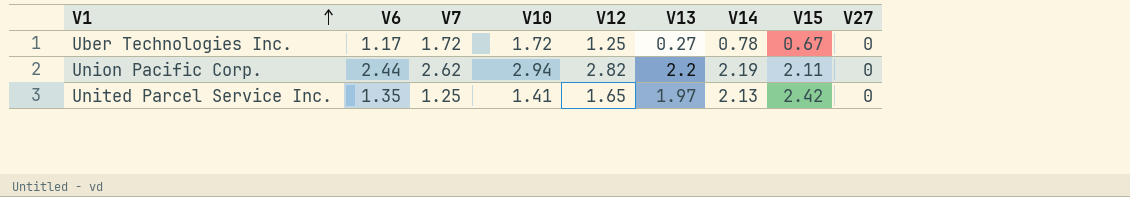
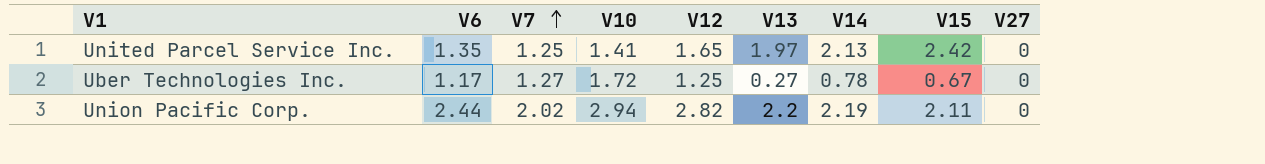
row order: V1 ascending -> V7 ascending
Uber Technologies Inc. | V7: 1.72 -> 1.27
Union Pacific Corp. | V7: 2.62 -> 2.02

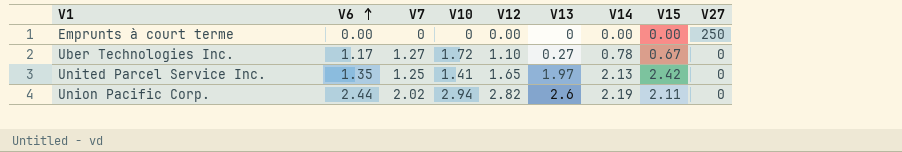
row order: V7 ascending -> V6 ascending
row Emprunts à court terme: none -> 0.00 | 0 | 0 | 0.00 | 0 | 0.00 | 0.00 | 250
Uber Technologies Inc. | V12: 1.25 -> 1.10
Union Pacific Corp. | V13: 2.2 -> 2.6

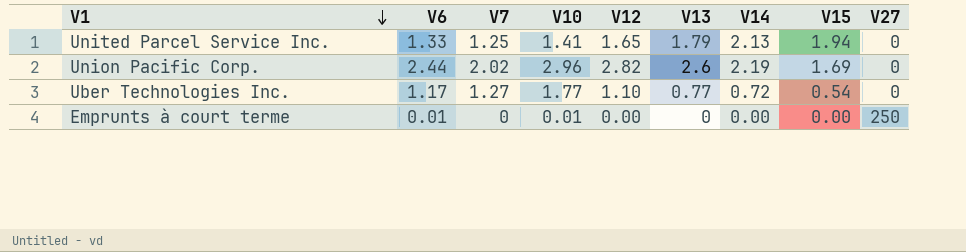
row order: V6 ascending -> V1 descending
United Parcel Service Inc. | V6: 1.35 -> 1.33
United Parcel Service Inc. | V13: 1.97 -> 1.79
United Parcel Service Inc. | V15: 2.42 -> 1.94
Union Pacific Corp. | V10: 2.94 -> 2.96
Union Pacific Corp. | V15: 2.11 -> 1.69
Uber Technologies Inc. | V10: 1.72 -> 1.77
Uber Technologies Inc. | V13: 0.27 -> 0.77
Uber Technologies Inc. | V14: 0.78 -> 0.72
Uber Technologies Inc. | V15: 0.67 -> 0.54
Emprunts à court terme | V6: 0.00 -> 0.01
Emprunts à court terme | V10: 0 -> 0.01

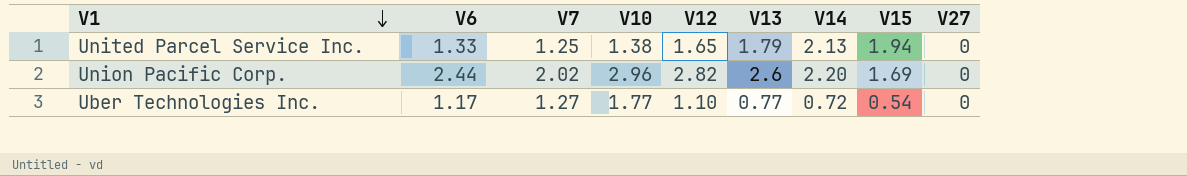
row Emprunts à court terme: 0.01 | 0 | 0.01 | 0.00 | 0 | 0.00 | 0.00 | 250 -> none
United Parcel Service Inc. | V10: 1.41 -> 1.38
Union Pacific Corp. | V14: 2.19 -> 2.20

